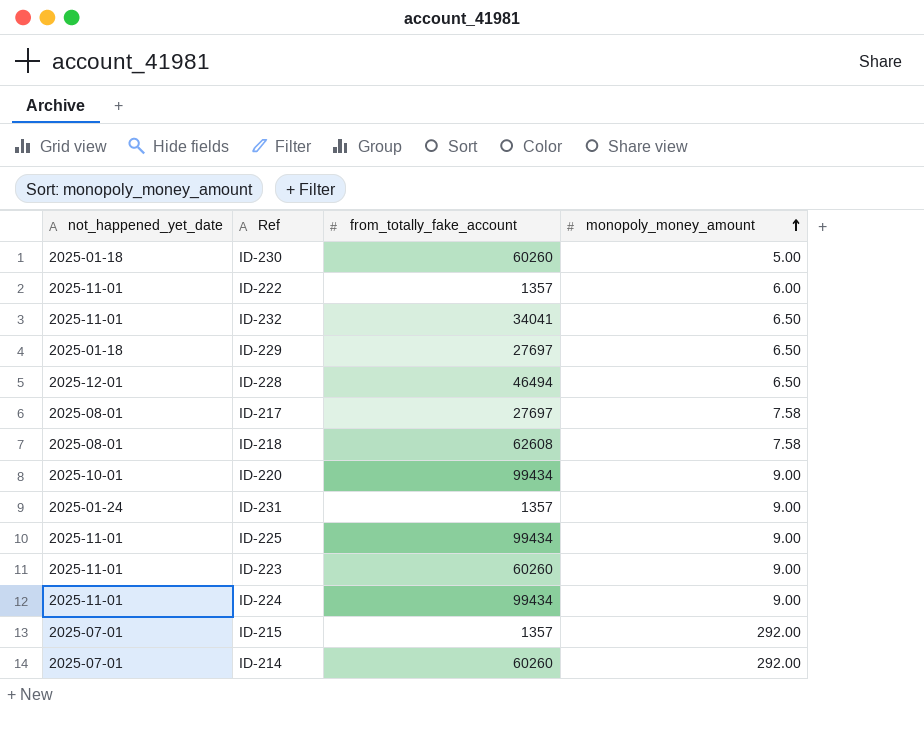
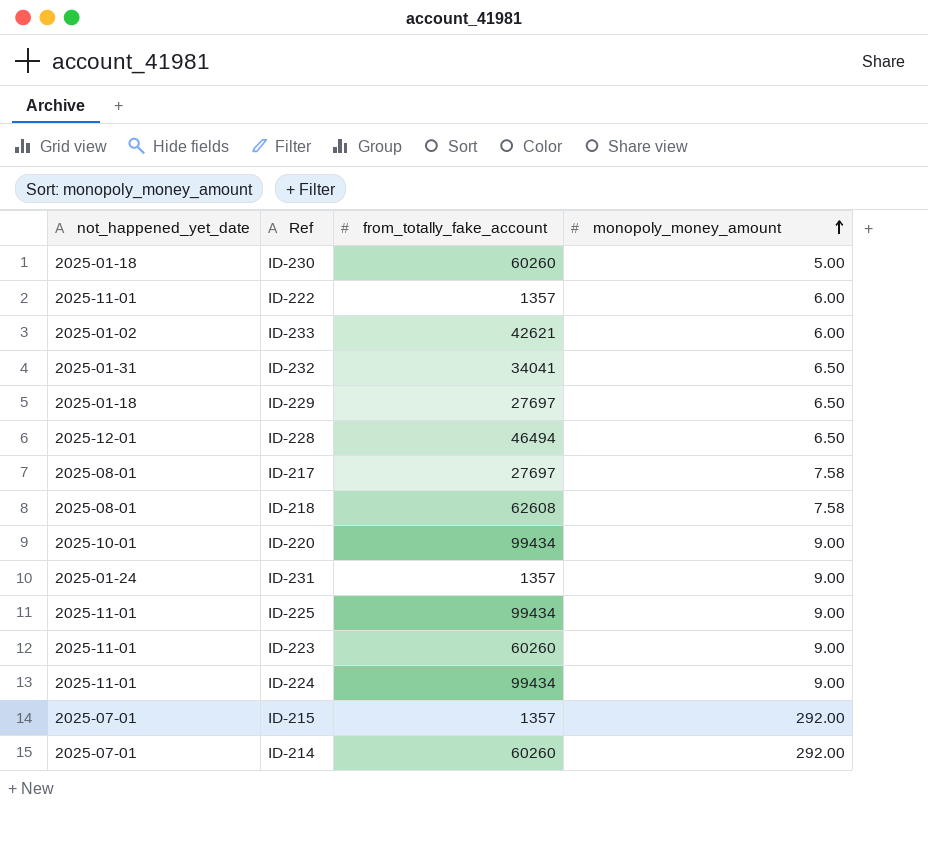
row ID-233: none -> 2025-01-02 | 42621 | 6.00
ID-232 | not_happened_yet_date: 2025-11-01 -> 2025-01-31

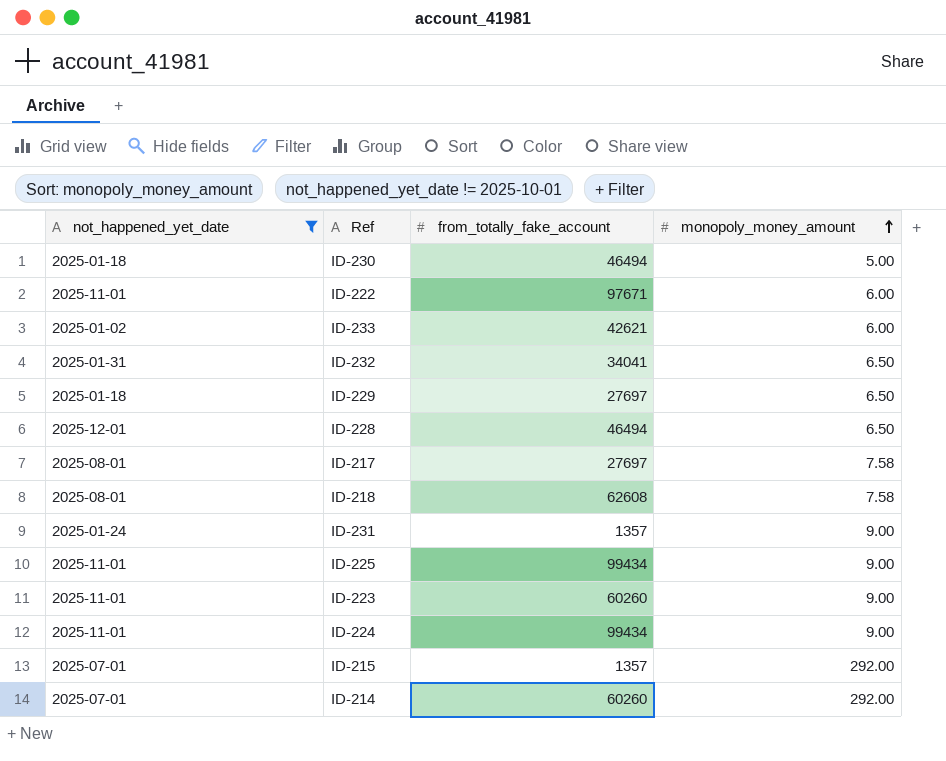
filter: none -> not_happened_yet_date != 2025-10-01
ID-230 | from_totally_fake_account: 60260 -> 46494
ID-222 | from_totally_fake_account: 1357 -> 97671

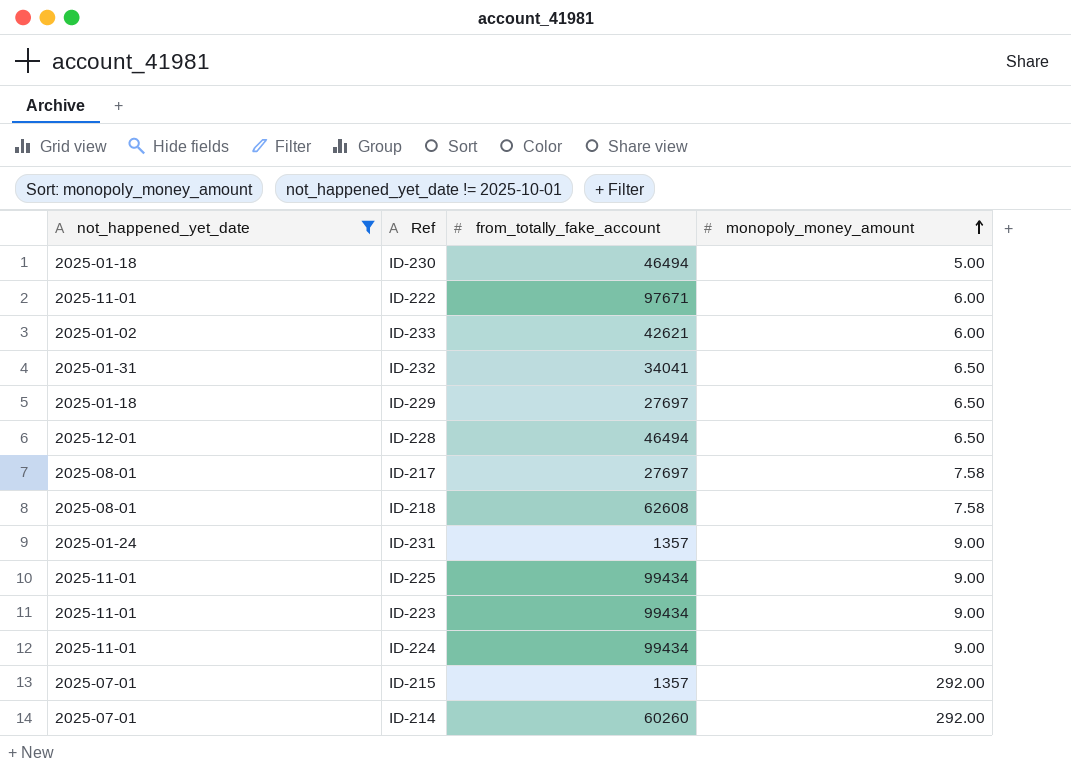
ID-223 | from_totally_fake_account: 60260 -> 99434

